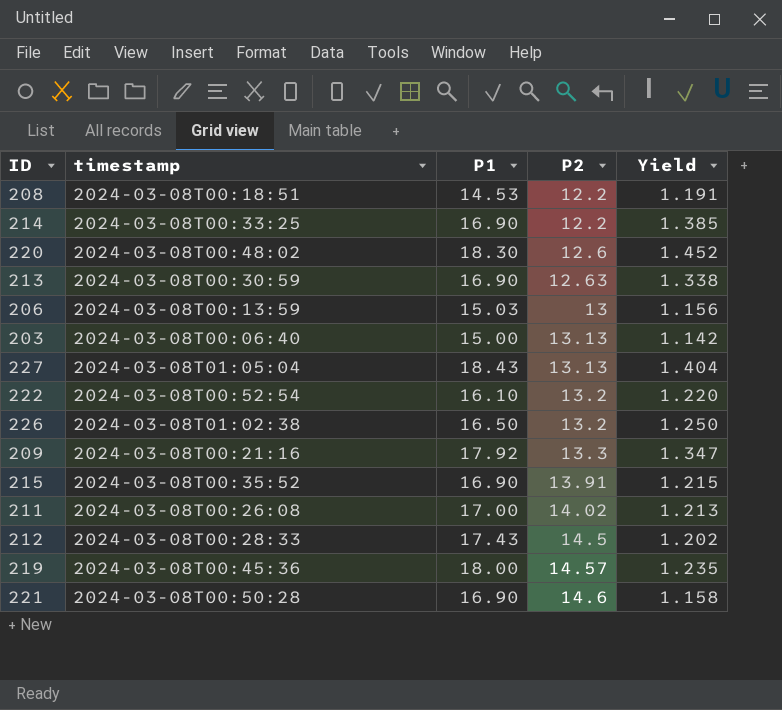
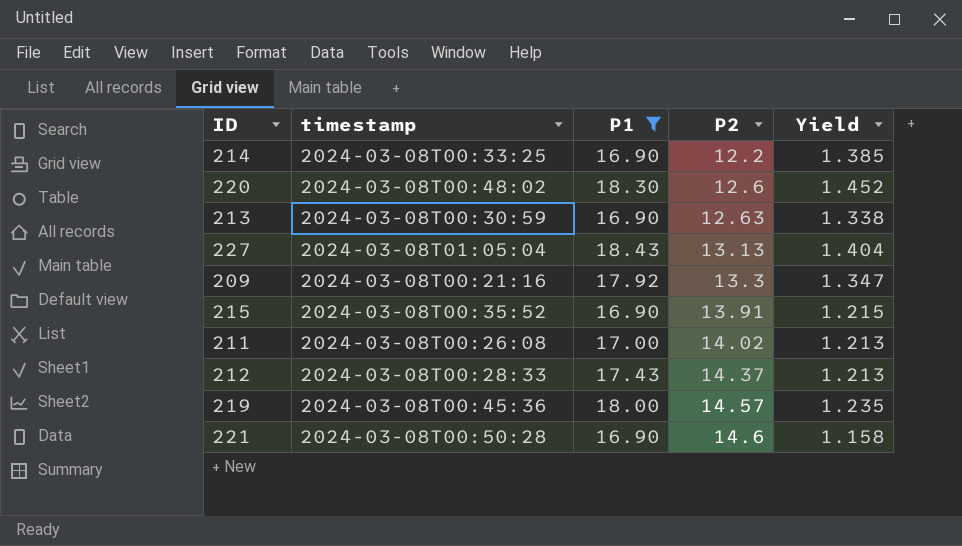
filter: none -> P1 >= 16.90
212 | P2: 14.5 -> 14.37
212 | Yield: 1.202 -> 1.213

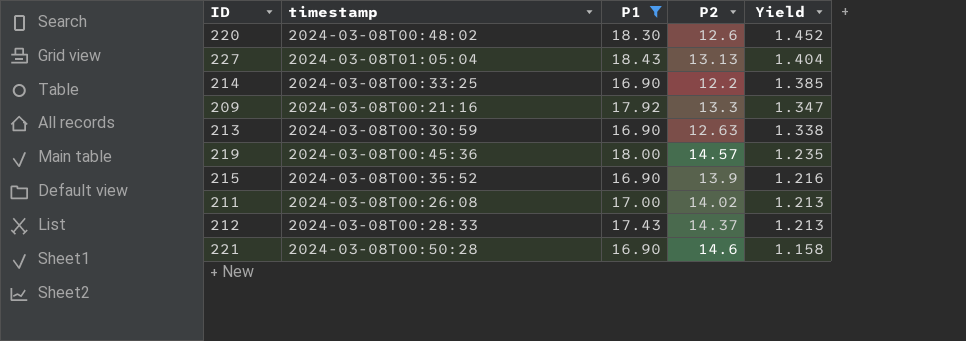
row order: P2 ascending -> Yield descending
215 | P2: 13.91 -> 13.9
215 | Yield: 1.215 -> 1.216

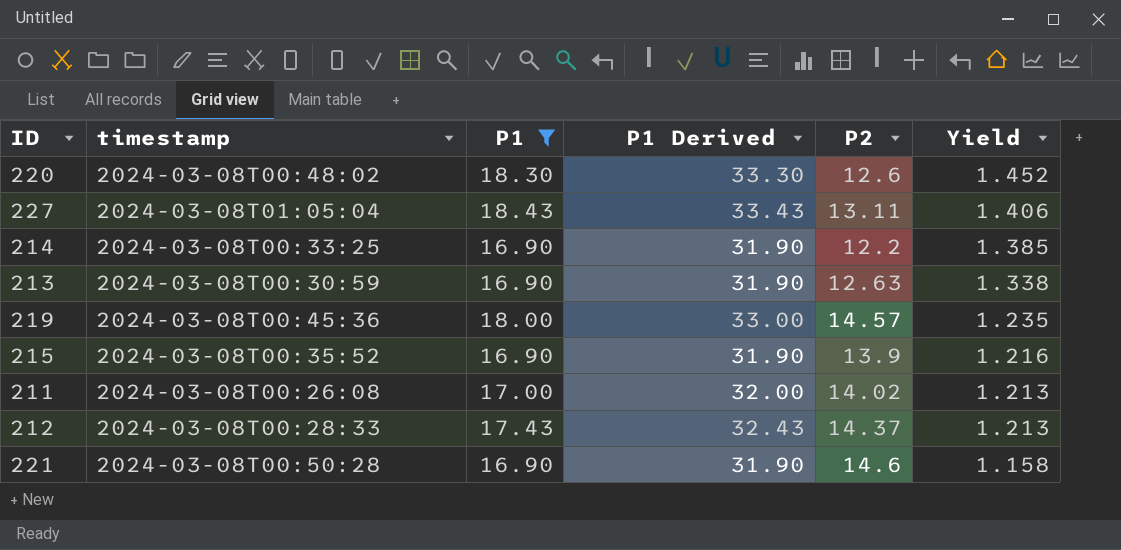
column P1 Derived | formula: none -> [P1] + 15
row 209: 2024-03-08T00:21:16 | 17.92 | 13.3 | 1.347 -> none
227 | P2: 13.13 -> 13.11
227 | Yield: 1.404 -> 1.406

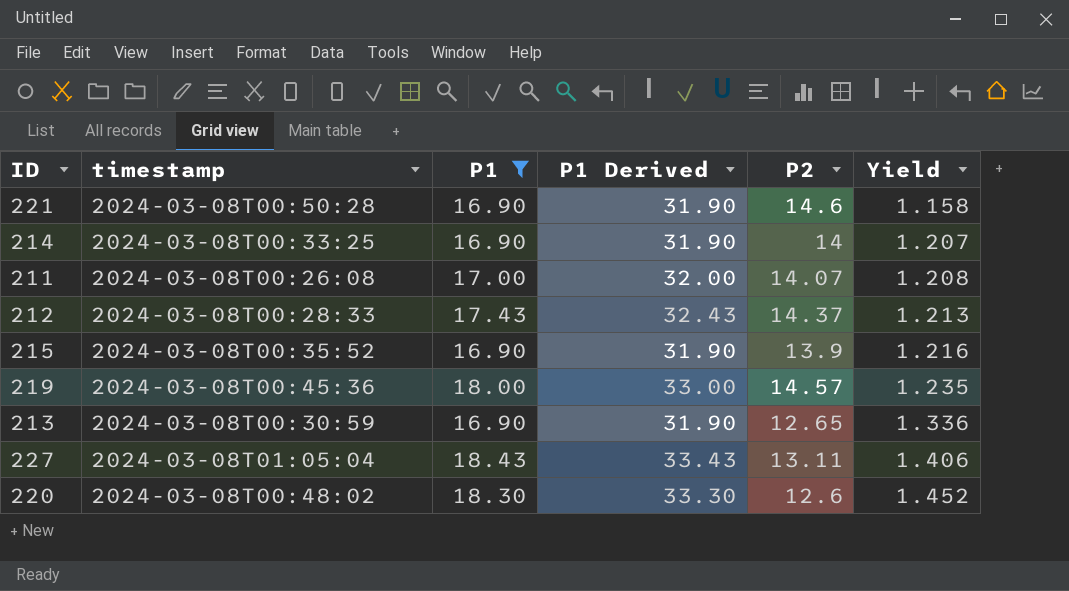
row order: Yield descending -> Yield ascending
214 | P2: 12.2 -> 14
214 | Yield: 1.385 -> 1.207
211 | P2: 14.02 -> 14.07
211 | Yield: 1.213 -> 1.208
213 | P2: 12.63 -> 12.65
213 | Yield: 1.338 -> 1.336

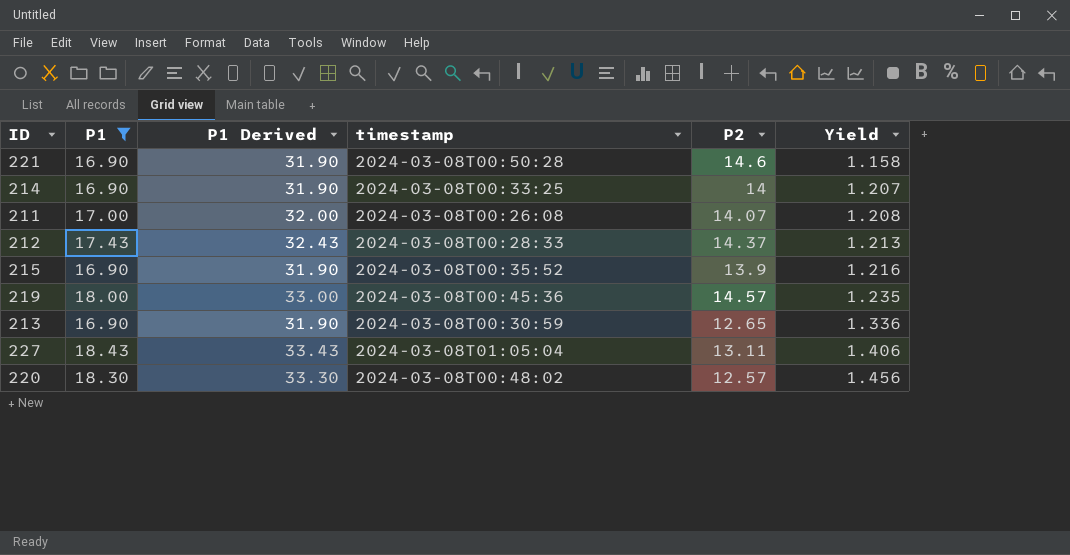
column timestamp | position: 2 -> 4
220 | P2: 12.6 -> 12.57
220 | Yield: 1.452 -> 1.456

